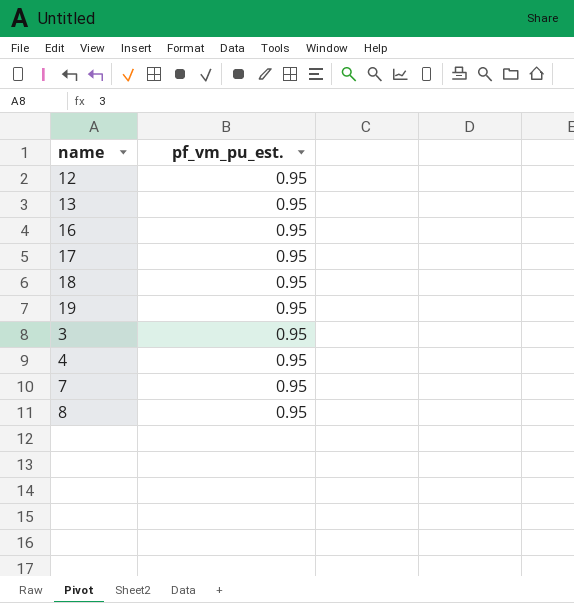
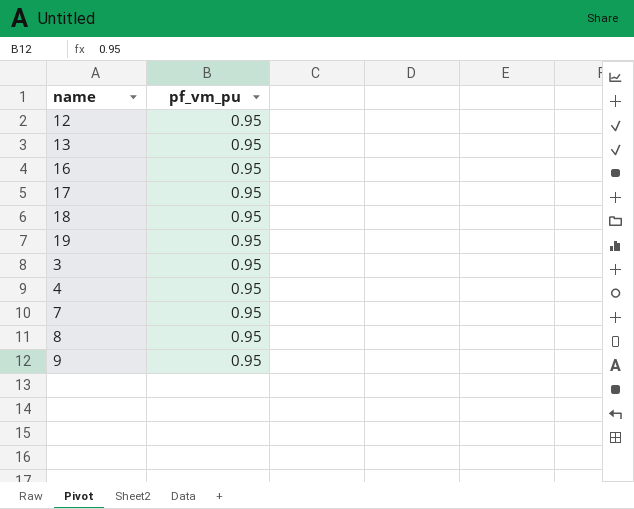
column name: pf_vm_pu_est. -> pf_vm_pu
row 9: none -> 0.95

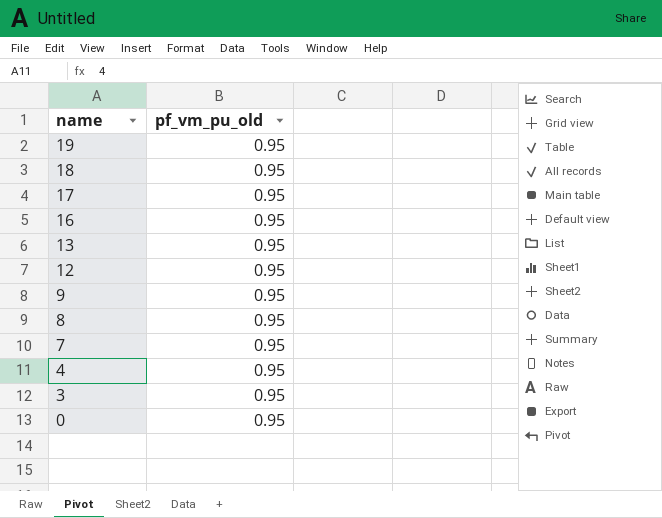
row order: none -> name descending
column name: pf_vm_pu -> pf_vm_pu_old
row 0: none -> 0.95

